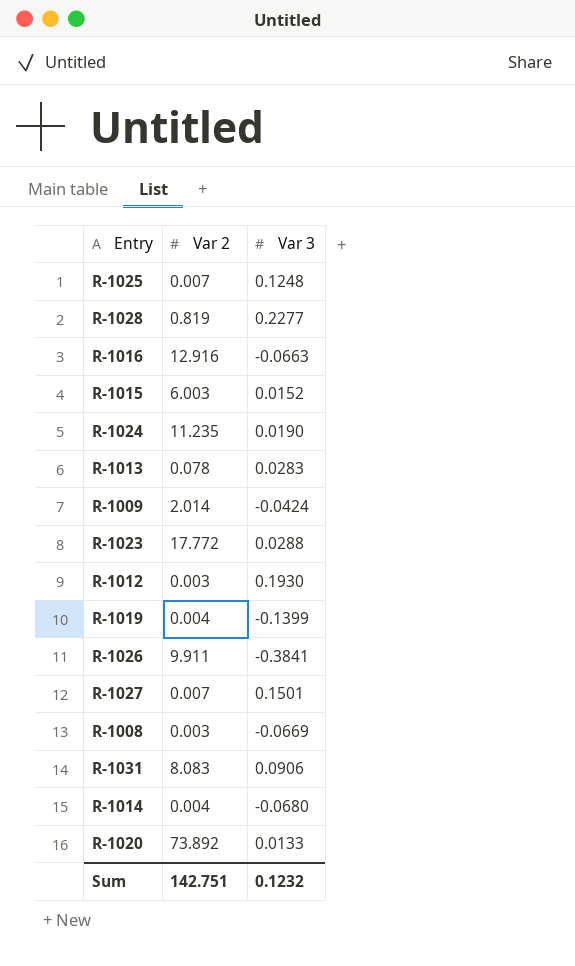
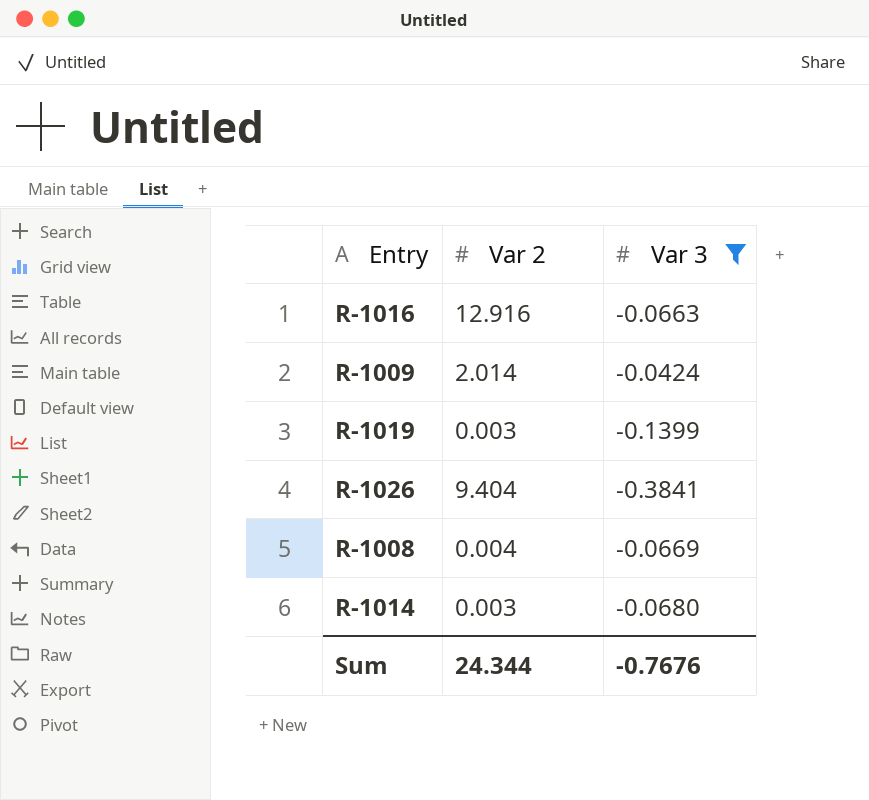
filter: none -> Var 3 <= -0.0424
R-1019 | Var 2: 0.004 -> 0.003
R-1026 | Var 2: 9.911 -> 9.404
R-1008 | Var 2: 0.003 -> 0.004
R-1014 | Var 2: 0.004 -> 0.003
Sum | Var 2: 142.751 -> 24.344
Sum | Var 3: 0.1232 -> -0.7676

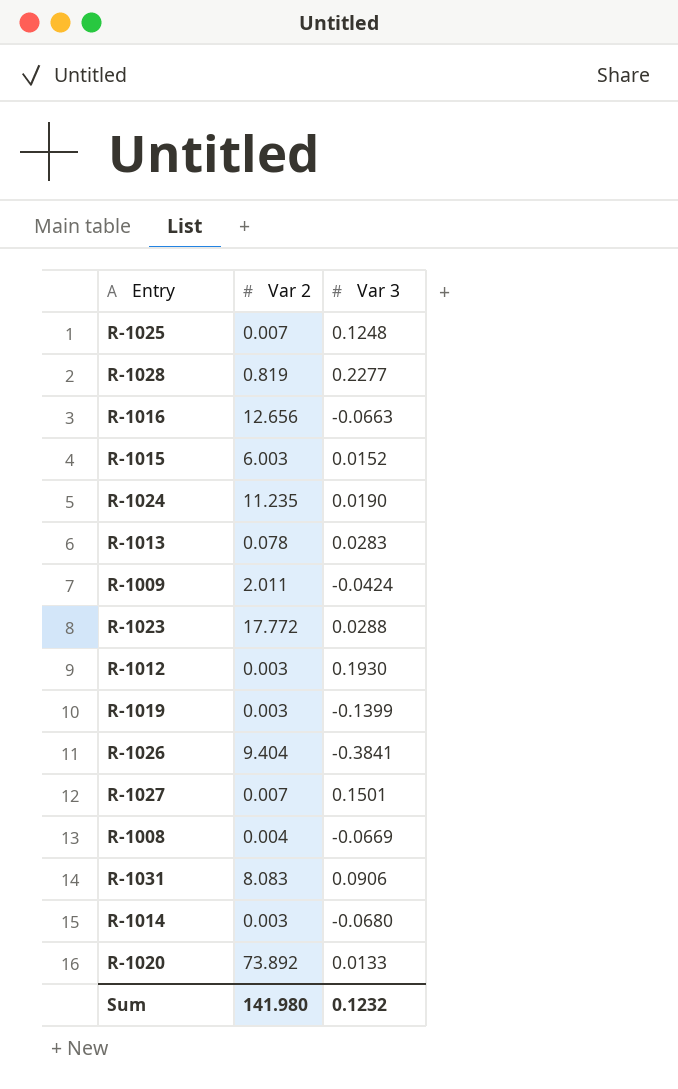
filter: Var 3 <= -0.0424 -> none
R-1016 | Var 2: 12.916 -> 12.656
R-1009 | Var 2: 2.014 -> 2.011
Sum | Var 2: 24.344 -> 141.980
Sum | Var 3: -0.7676 -> 0.1232

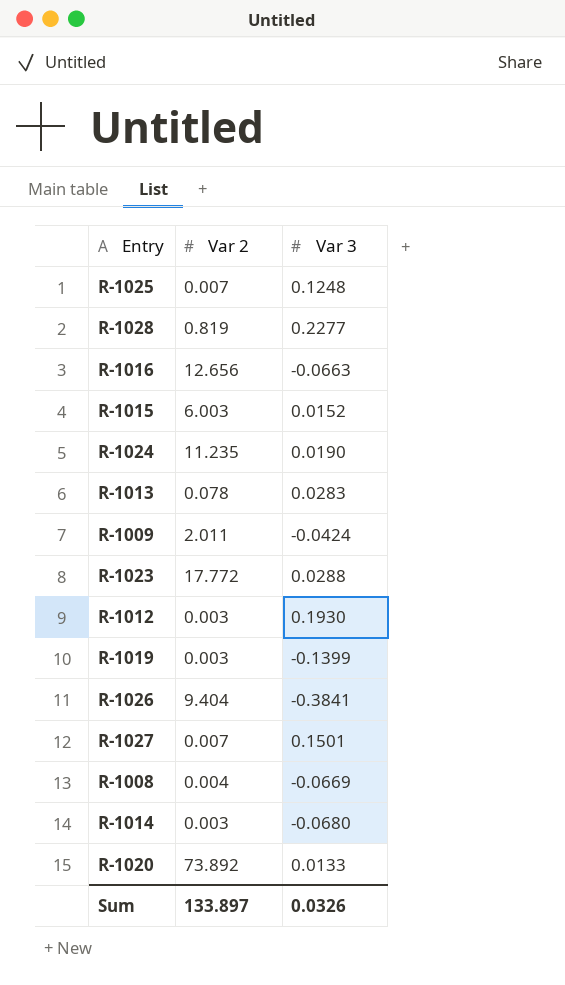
row R-1031: 8.083 | 0.0906 -> none
Sum | Var 2: 141.980 -> 133.897
Sum | Var 3: 0.1232 -> 0.0326

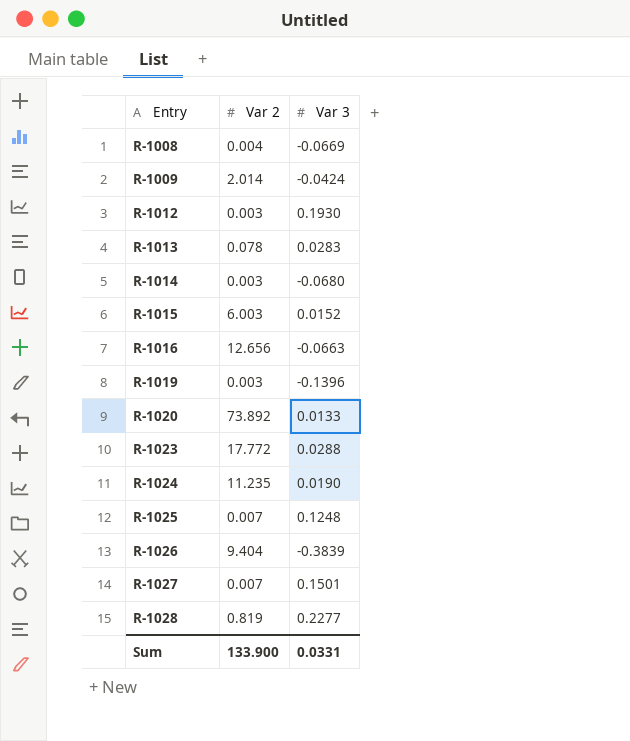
row order: none -> Entry ascending
R-1009 | Var 2: 2.011 -> 2.014
R-1019 | Var 3: -0.1399 -> -0.1396
R-1026 | Var 3: -0.3841 -> -0.3839
Sum | Var 2: 133.897 -> 133.900
Sum | Var 3: 0.0326 -> 0.0331

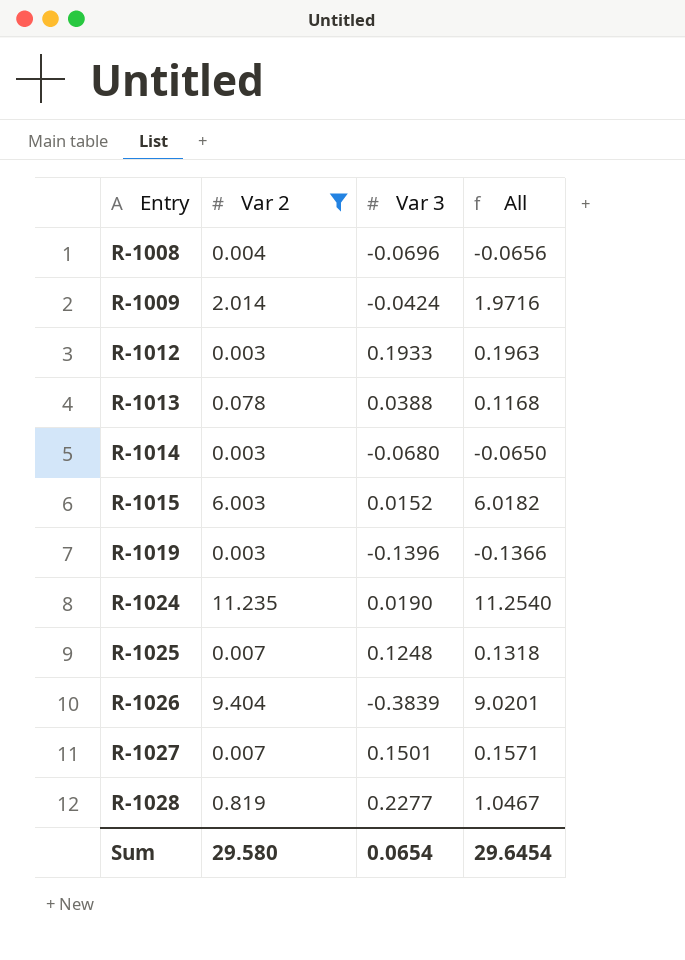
filter: none -> Var 2 <= 11.235
column All | formula: none -> [Var 2] + [Var 3]
R-1008 | Var 3: -0.0669 -> -0.0696
R-1012 | Var 3: 0.1930 -> 0.1933
R-1013 | Var 3: 0.0283 -> 0.0388
Sum | Var 2: 133.900 -> 29.580
Sum | Var 3: 0.0331 -> 0.0654

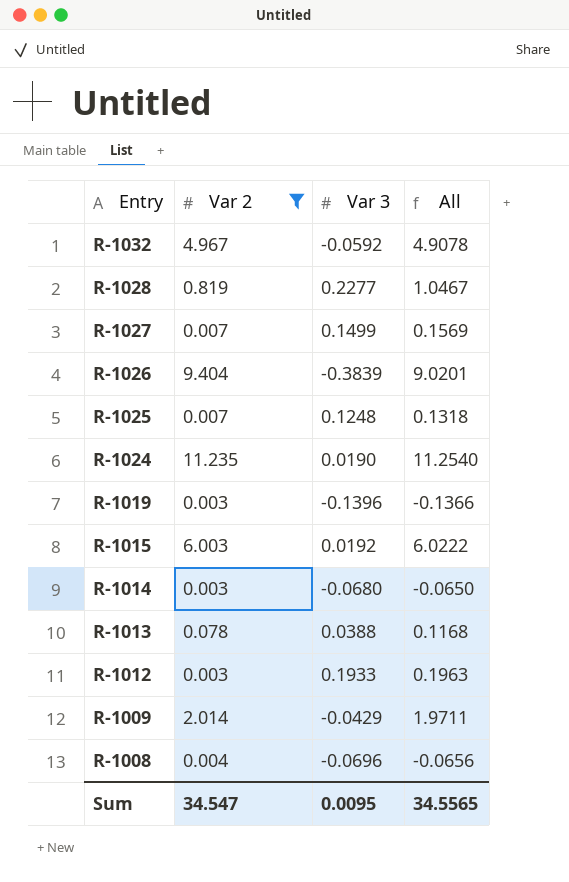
row order: Entry ascending -> Entry descending
row R-1032: none -> 4.967 | -0.0592 | 4.9078
R-1027 | Var 3: 0.1501 -> 0.1499
R-1027 | All: 0.1571 -> 0.1569
R-1015 | Var 3: 0.0152 -> 0.0192
R-1015 | All: 6.0182 -> 6.0222
R-1009 | Var 3: -0.0424 -> -0.0429
R-1009 | All: 1.9716 -> 1.9711
Sum | Var 2: 29.580 -> 34.547
Sum | Var 3: 0.0654 -> 0.0095
Sum | All: 29.6454 -> 34.5565

